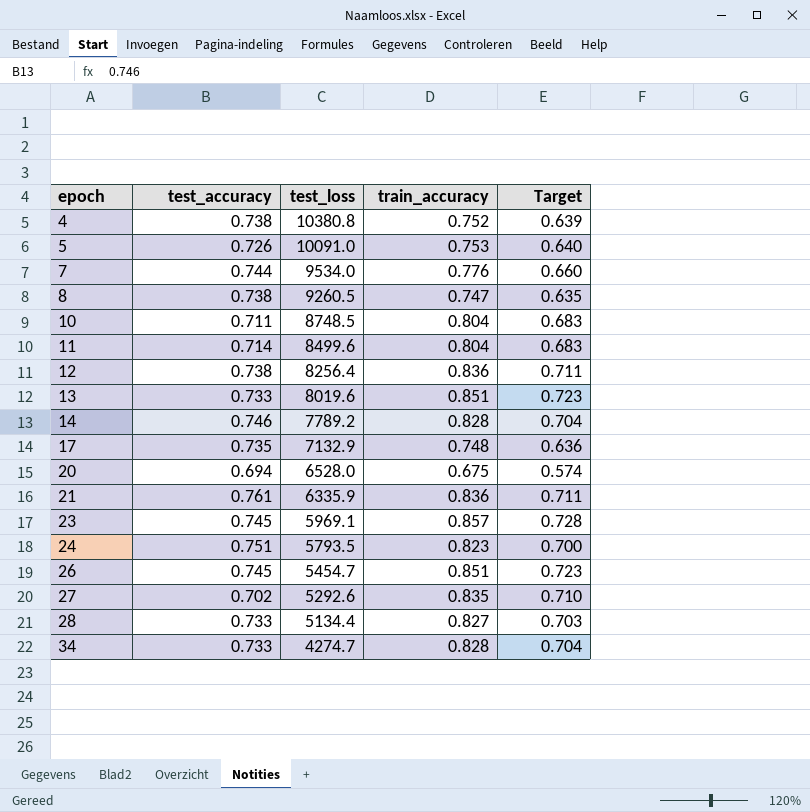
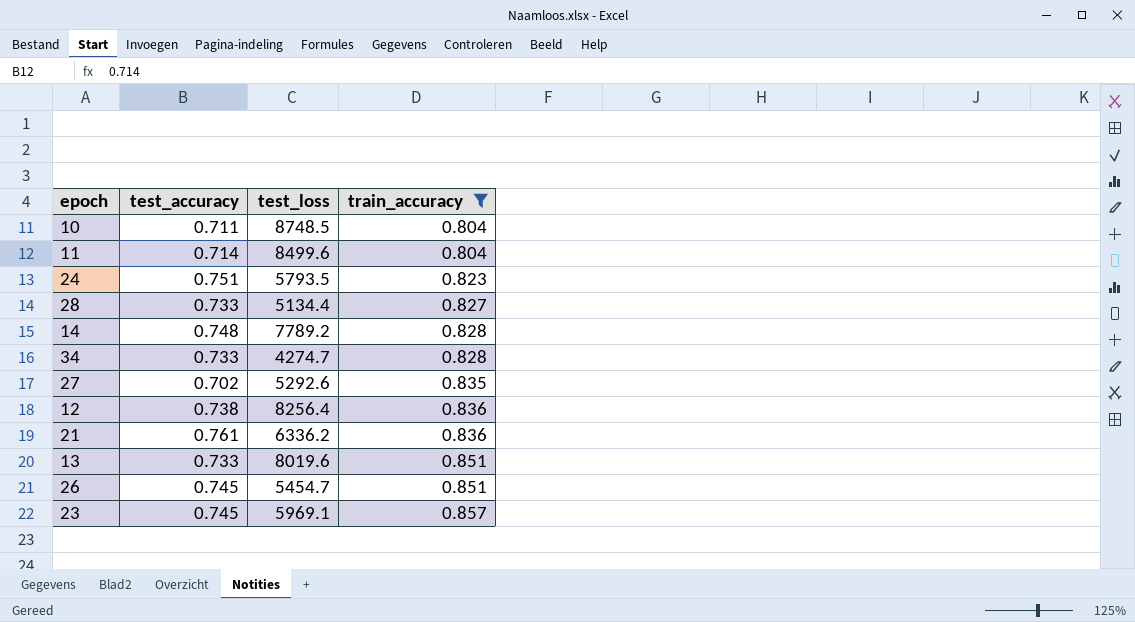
filter: none -> train_accuracy >= 0.804
row order: epoch ascending -> train_accuracy ascending
column Target | formula: [train_accuracy] * 0.85 -> none
14 | test_accuracy: 0.746 -> 0.748
21 | test_loss: 6335.9 -> 6336.2

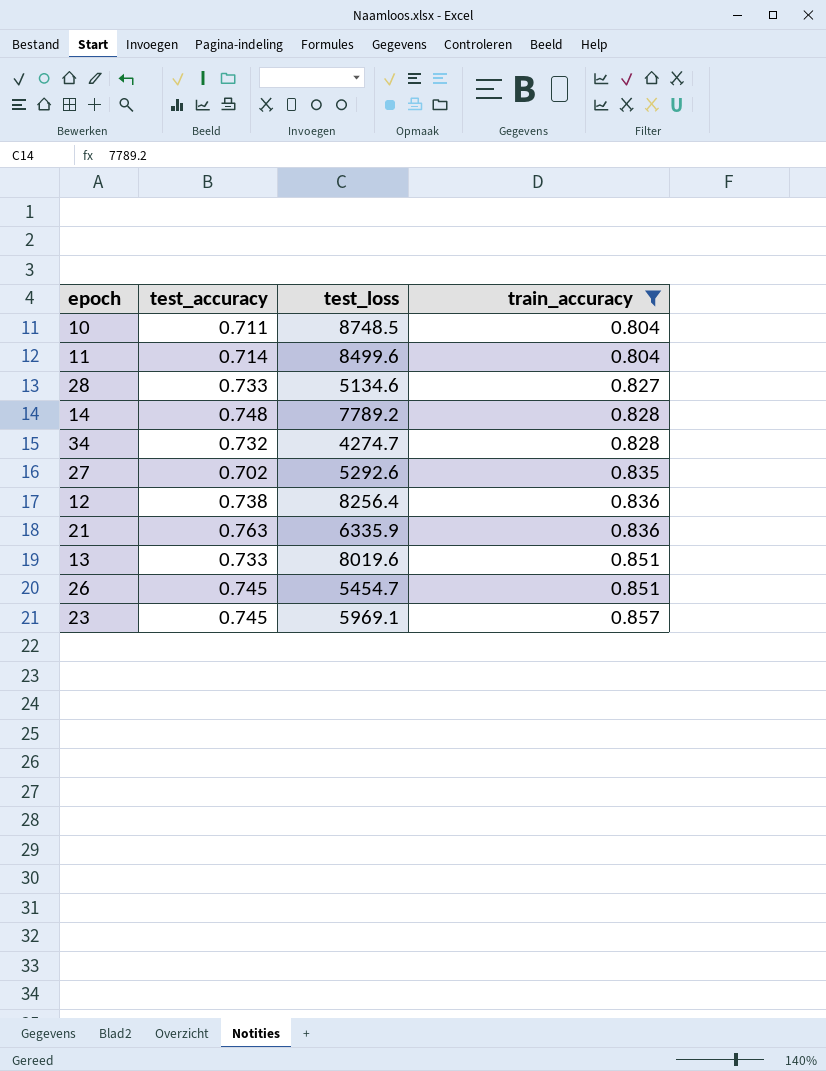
row 24: 0.751 | 5793.5 | 0.823 -> none
28 | test_loss: 5134.4 -> 5134.6
34 | test_accuracy: 0.733 -> 0.732
21 | test_accuracy: 0.761 -> 0.763
21 | test_loss: 6336.2 -> 6335.9

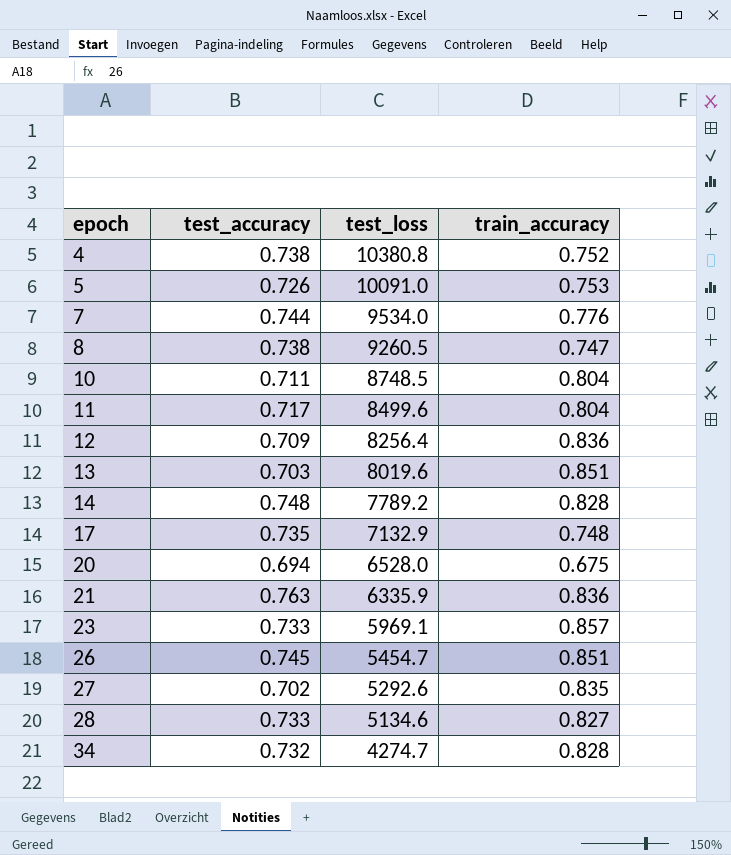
filter: train_accuracy >= 0.804 -> none
row order: train_accuracy ascending -> epoch ascending
11 | test_accuracy: 0.714 -> 0.717
12 | test_accuracy: 0.738 -> 0.709
13 | test_accuracy: 0.733 -> 0.703
23 | test_accuracy: 0.745 -> 0.733

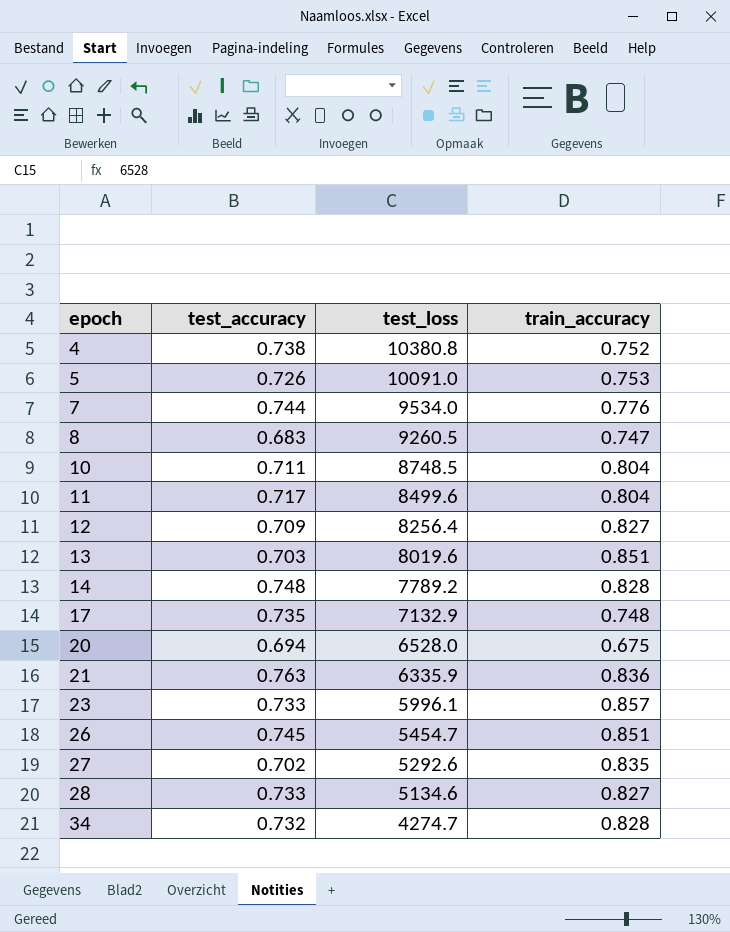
8 | test_accuracy: 0.738 -> 0.683
12 | train_accuracy: 0.836 -> 0.827
23 | test_loss: 5969.1 -> 5996.1

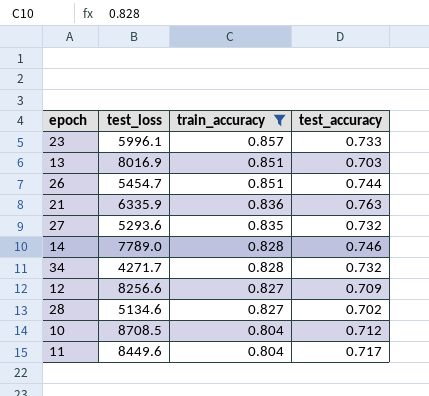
filter: none -> train_accuracy >= 0.804
row order: epoch ascending -> train_accuracy descending
column test_accuracy | position: 2 -> 4
13 | test_loss: 8019.6 -> 8016.9
26 | test_accuracy: 0.745 -> 0.744
27 | test_loss: 5292.6 -> 5293.6
27 | test_accuracy: 0.702 -> 0.732
14 | test_loss: 7789.2 -> 7789.0
14 | test_accuracy: 0.748 -> 0.746
34 | test_loss: 4274.7 -> 4271.7
12 | test_loss: 8256.4 -> 8256.6
28 | test_accuracy: 0.733 -> 0.702
10 | test_loss: 8748.5 -> 8708.5
10 | test_accuracy: 0.711 -> 0.712
11 | test_loss: 8499.6 -> 8449.6

